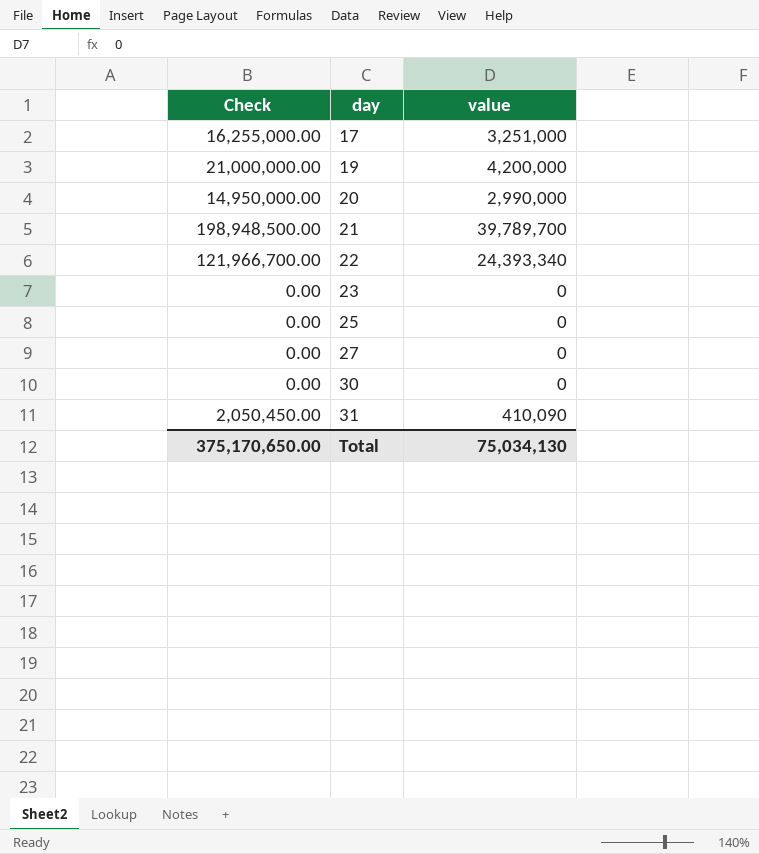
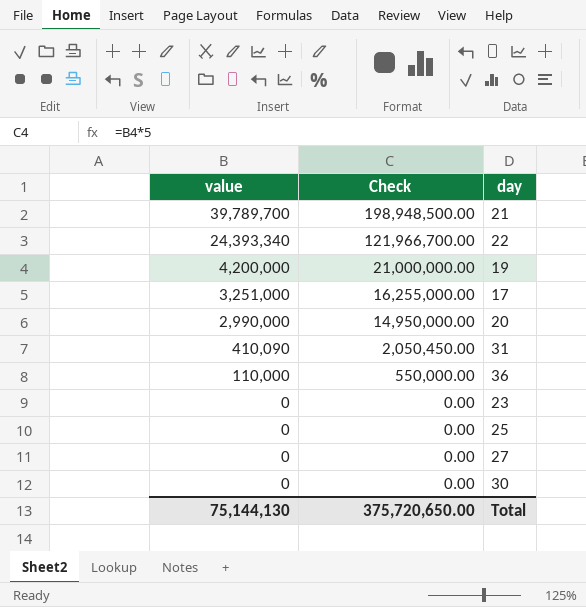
row order: day ascending -> value descending
column value | position: 3 -> 1
row 36: none -> 110,000 | 550,000.00
Total | value: 75,034,130 -> 75,144,130
Total | Check: 375,170,650.00 -> 375,720,650.00

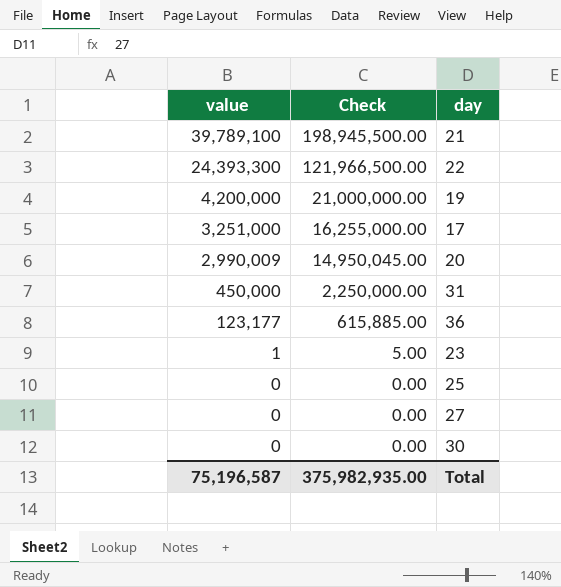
21 | value: 39,789,700 -> 39,789,100
21 | Check: 198,948,500.00 -> 198,945,500.00
22 | value: 24,393,340 -> 24,393,300
22 | Check: 121,966,700.00 -> 121,966,500.00
20 | value: 2,990,000 -> 2,990,009
20 | Check: 14,950,000.00 -> 14,950,045.00
31 | value: 410,090 -> 450,000
31 | Check: 2,050,450.00 -> 2,250,000.00
36 | value: 110,000 -> 123,177
36 | Check: 550,000.00 -> 615,885.00
23 | value: 0 -> 1
23 | Check: 0.00 -> 5.00
Total | value: 75,144,130 -> 75,196,587
Total | Check: 375,720,650.00 -> 375,982,935.00

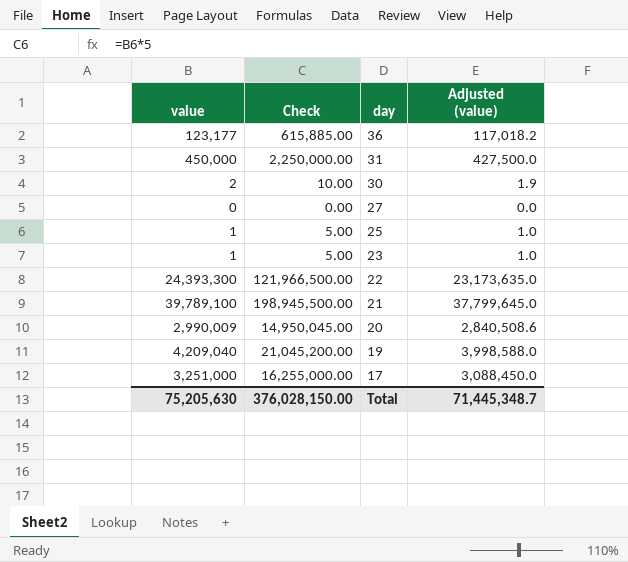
row order: value descending -> day descending
column Adjusted (value) | formula: none -> [value] * 0.95
30 | value: 0 -> 2
30 | Check: 0.00 -> 10.00
25 | value: 0 -> 1
25 | Check: 0.00 -> 5.00
19 | value: 4,200,000 -> 4,209,040
19 | Check: 21,000,000.00 -> 21,045,200.00
Total | value: 75,196,587 -> 75,205,630
Total | Check: 375,982,935.00 -> 376,028,150.00

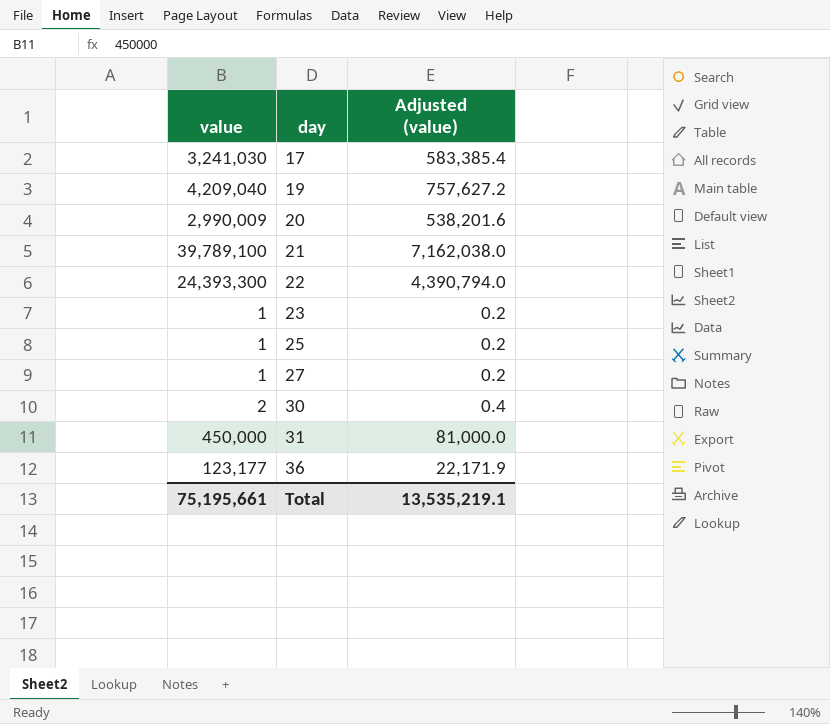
row order: day descending -> day ascending
column Check | formula: [value] * 5 -> none
column Adjusted (value) | formula: [value] * 0.95 -> [value] * 0.18
17 | value: 3,251,000 -> 3,241,030
27 | value: 0 -> 1
Total | value: 75,205,630 -> 75,195,661
Total | Adjusted (value): 71,445,348.7 -> 13,535,219.1

